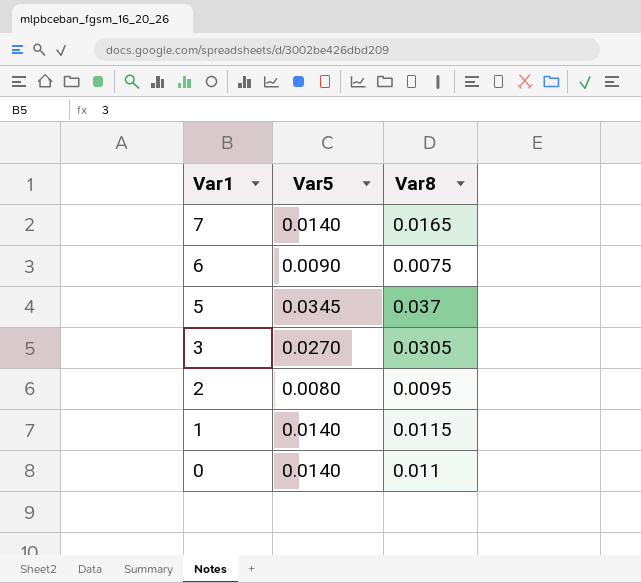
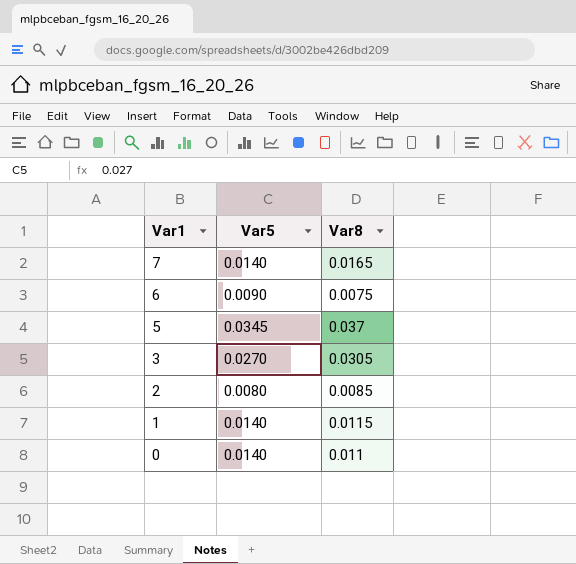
2 | Var8: 0.0095 -> 0.0085

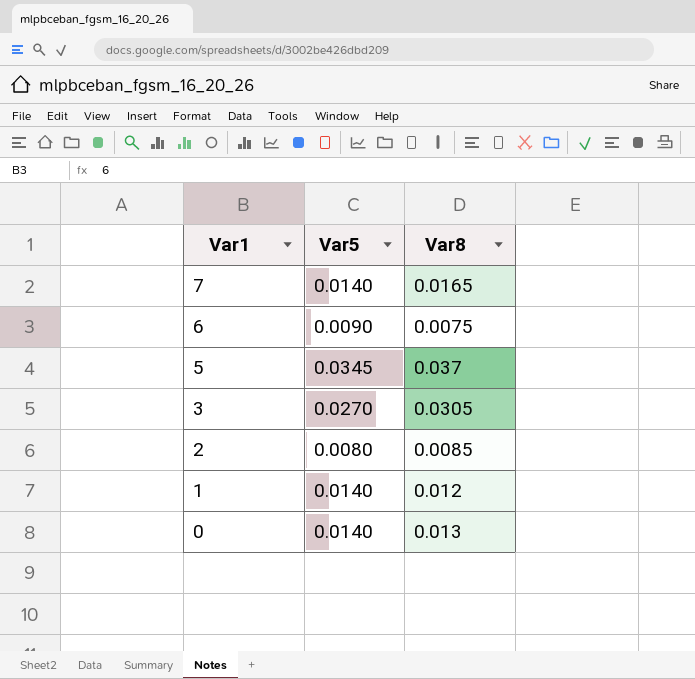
1 | Var8: 0.0115 -> 0.012
0 | Var8: 0.011 -> 0.013

